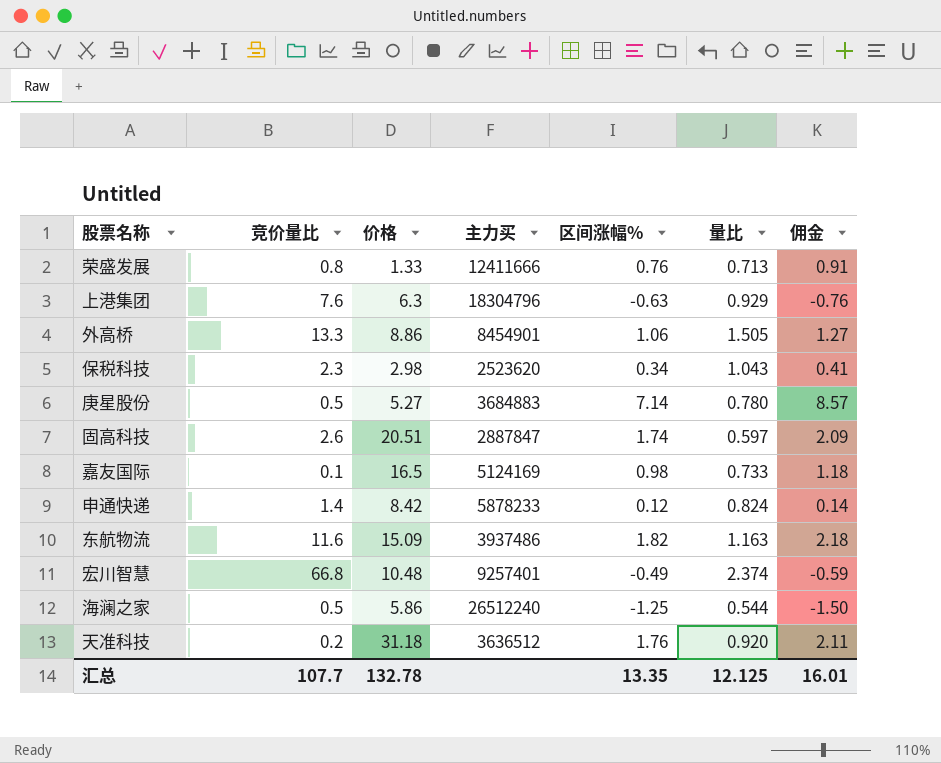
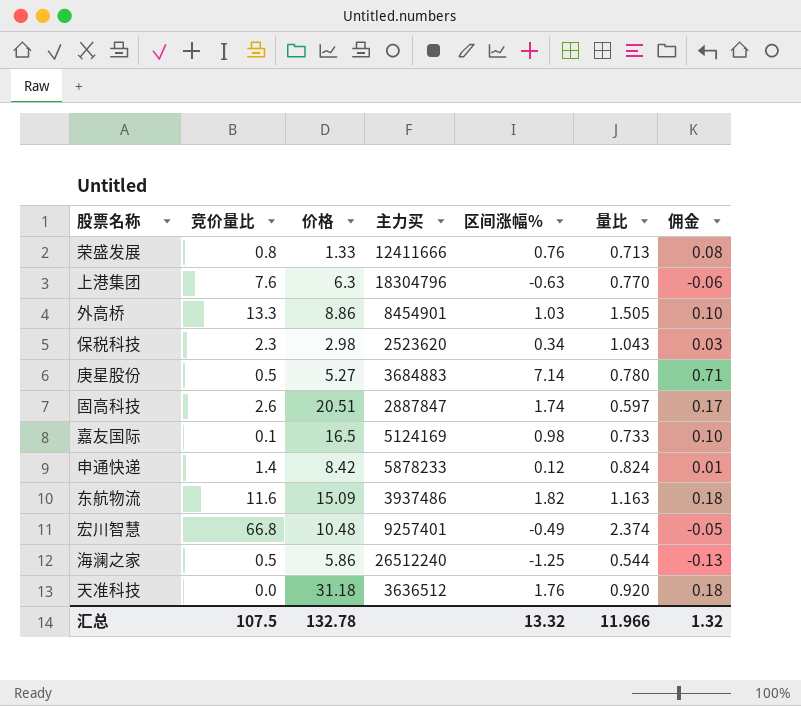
column 佣金 | formula: [区间涨幅%] * 1.2 -> [区间涨幅%] * 0.1
上港集团 | 量比: 0.929 -> 0.770
外高桥 | 区间涨幅%: 1.06 -> 1.03
天准科技 | 竞价量比: 0.2 -> 0.0
汇总 | 竞价量比: 107.7 -> 107.5
汇总 | 区间涨幅%: 13.35 -> 13.32
汇总 | 量比: 12.125 -> 11.966
汇总 | 佣金: 16.01 -> 1.32

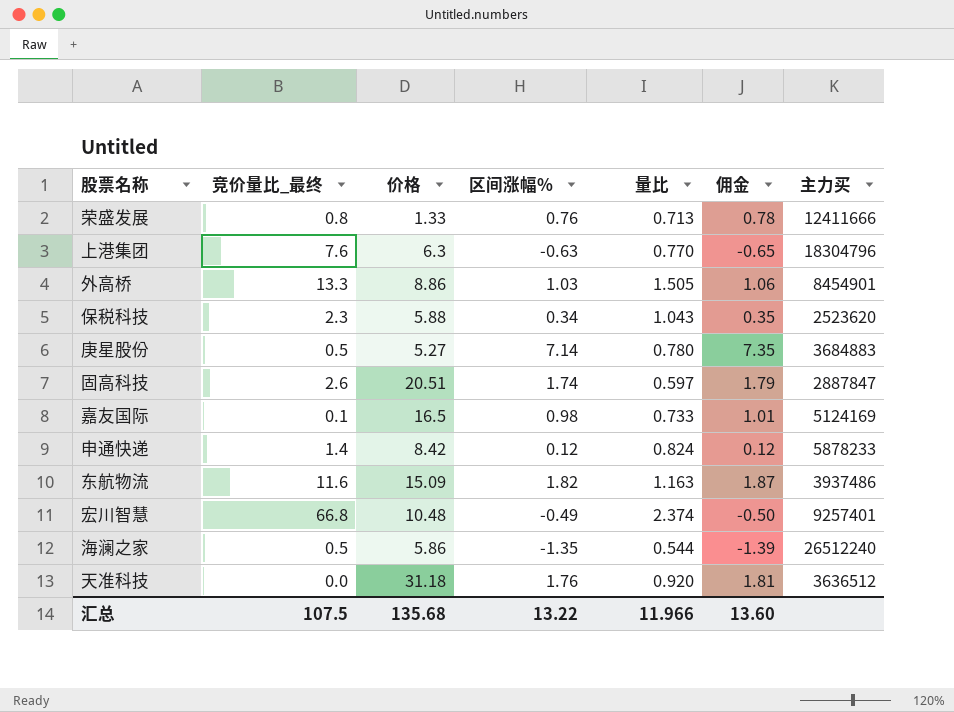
column name: 竞价量比 -> 竞价量比_最终
column 佣金 | formula: [区间涨幅%] * 0.1 -> [区间涨幅%] * 1.03
column 主力买 | position: 4 -> 7
保税科技 | 价格: 2.98 -> 5.88
海澜之家 | 区间涨幅%: -1.25 -> -1.35
汇总 | 价格: 132.78 -> 135.68
汇总 | 区间涨幅%: 13.32 -> 13.22
汇总 | 佣金: 1.32 -> 13.60

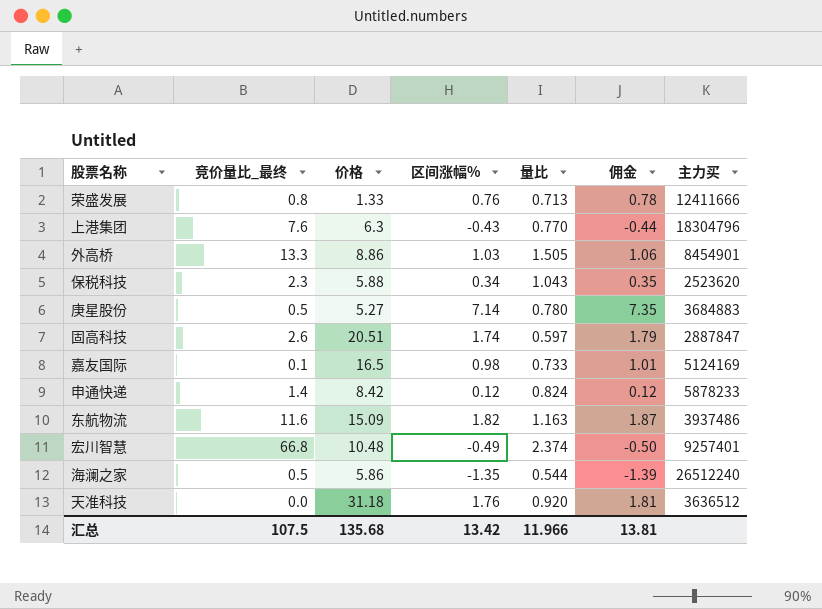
上港集团 | 区间涨幅%: -0.63 -> -0.43
上港集团 | 佣金: -0.65 -> -0.44
汇总 | 区间涨幅%: 13.22 -> 13.42
汇总 | 佣金: 13.60 -> 13.81

